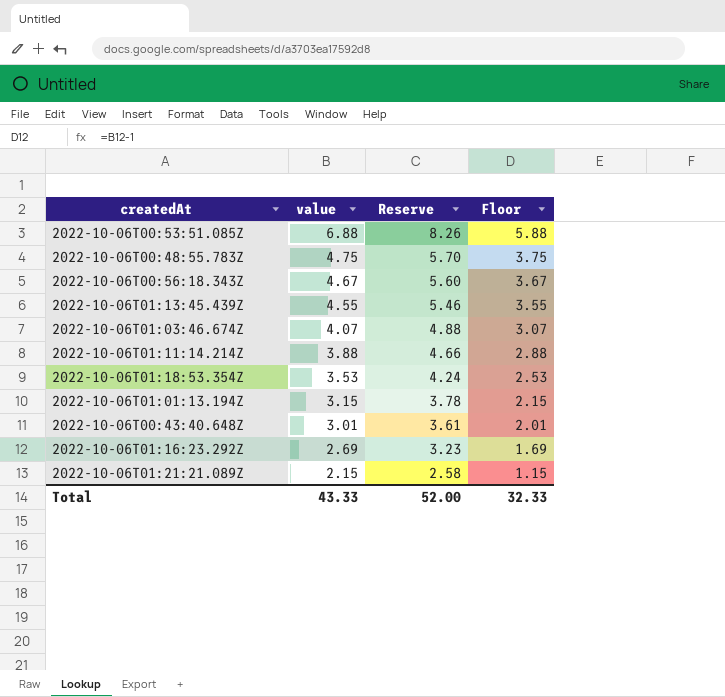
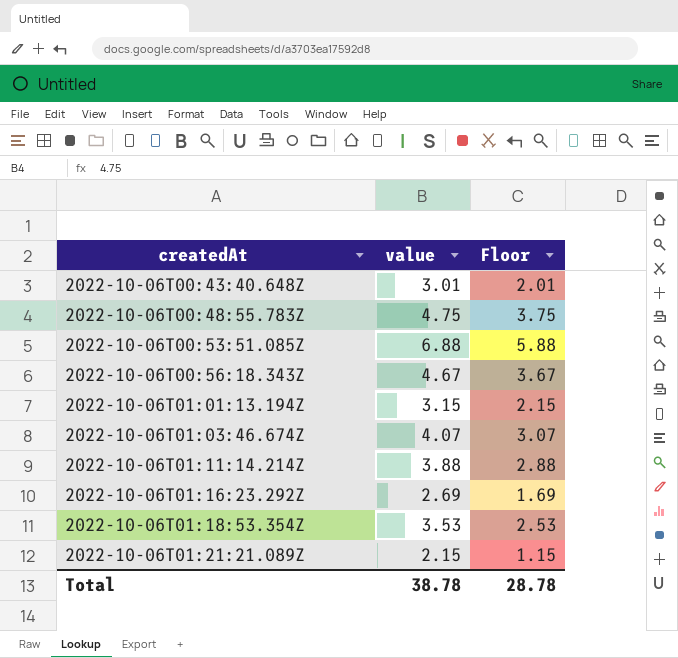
row order: value descending -> createdAt ascending
column Reserve | formula: [value] * 1.2 -> none
row 2022-10-06T01:13:45.439Z: 4.55 | 5.46 | 3.55 -> none
Total | value: 43.33 -> 38.78
Total | Floor: 32.33 -> 28.78

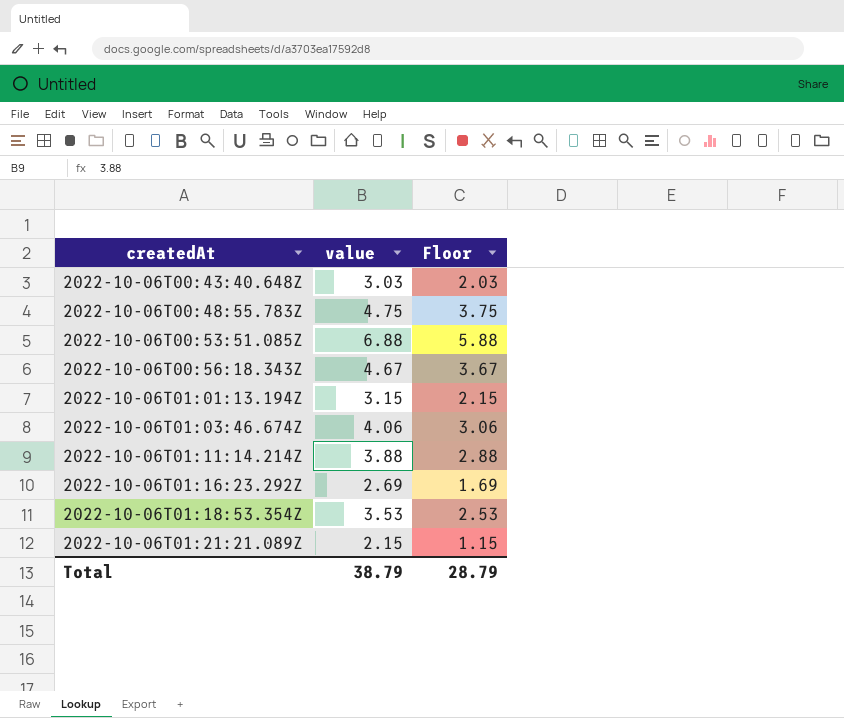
2022-10-06T00:43:40.648Z | value: 3.01 -> 3.03
2022-10-06T00:43:40.648Z | Floor: 2.01 -> 2.03
2022-10-06T01:03:46.674Z | value: 4.07 -> 4.06
2022-10-06T01:03:46.674Z | Floor: 3.07 -> 3.06
Total | value: 38.78 -> 38.79
Total | Floor: 28.78 -> 28.79

